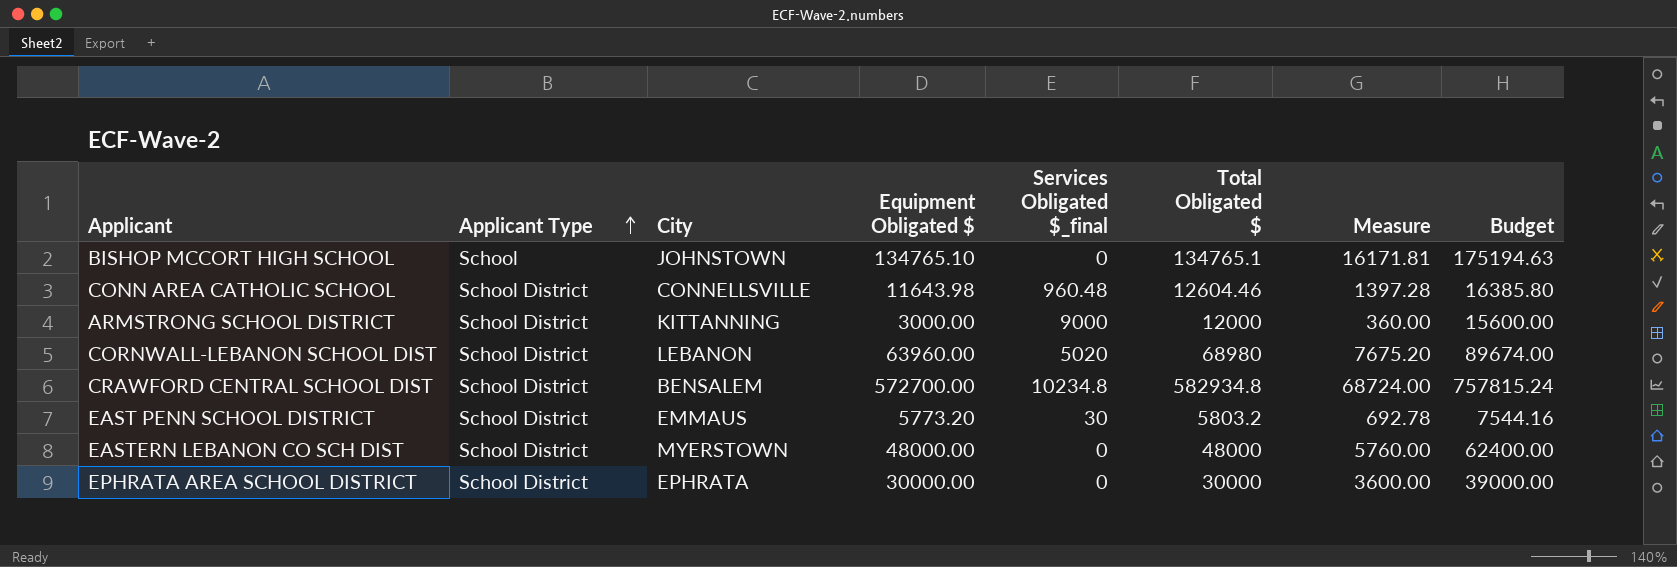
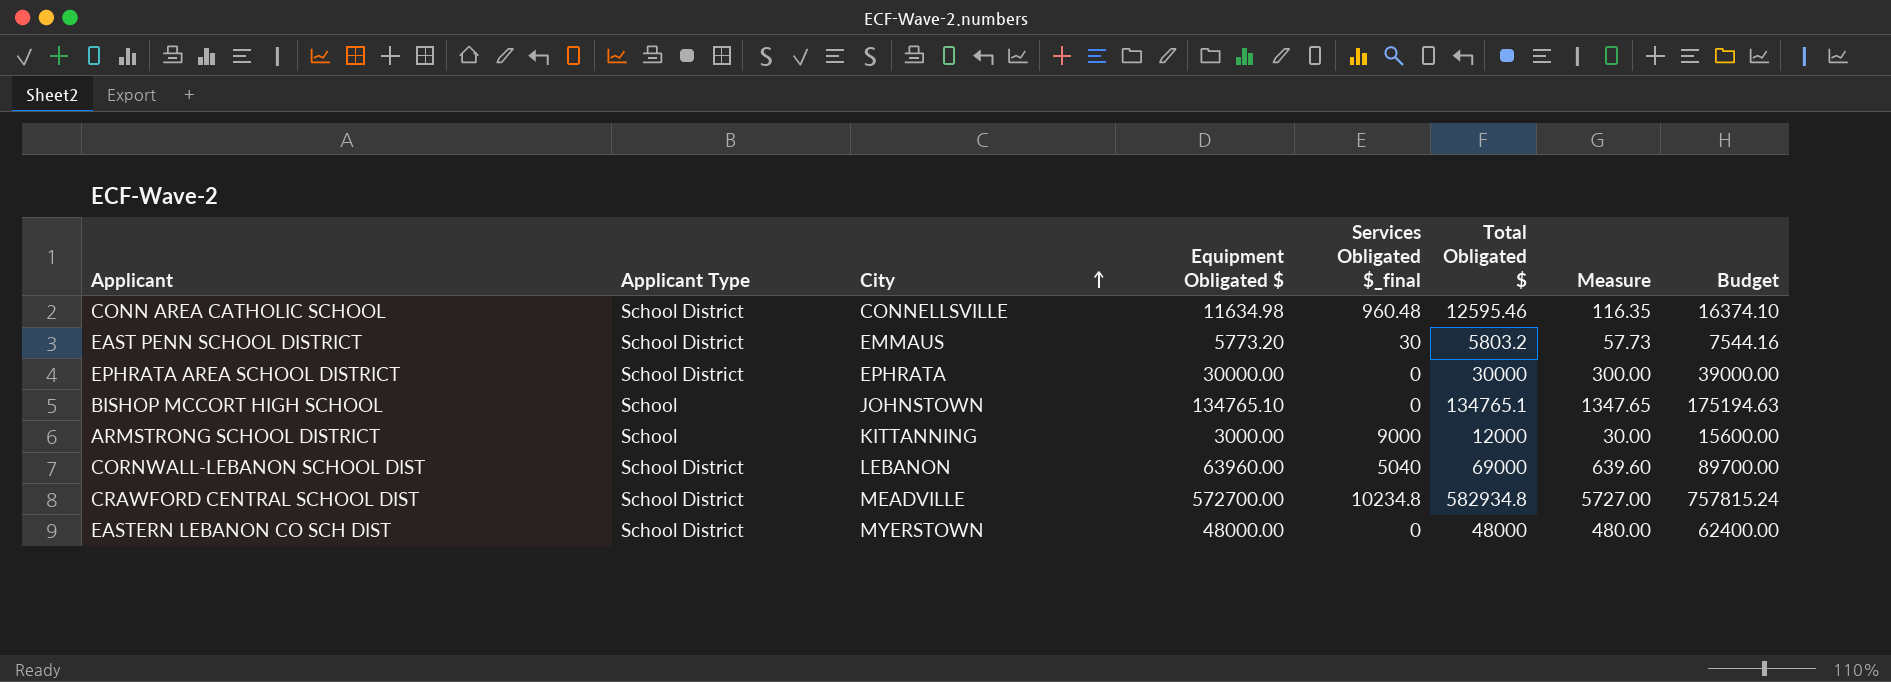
row order: Applicant Type ascending -> City ascending
column Measure | formula: [Equipment Obligated $] * 0.12 -> [Equipment Obligated $] * 0.01
CONN AREA CATHOLIC SCHOOL | Equipment Obligated $: 11643.98 -> 11634.98
CONN AREA CATHOLIC SCHOOL | Total Obligated $: 12604.46 -> 12595.46
CONN AREA CATHOLIC SCHOOL | Budget: 16385.80 -> 16374.10
ARMSTRONG SCHOOL DISTRICT | Applicant Type: School District -> School
CORNWALL-LEBANON SCHOOL DIST | Services Obligated $_final: 5020 -> 5040
CORNWALL-LEBANON SCHOOL DIST | Total Obligated $: 68980 -> 69000
CORNWALL-LEBANON SCHOOL DIST | Budget: 89674.00 -> 89700.00
CRAWFORD CENTRAL SCHOOL DIST | City: BENSALEM -> MEADVILLE

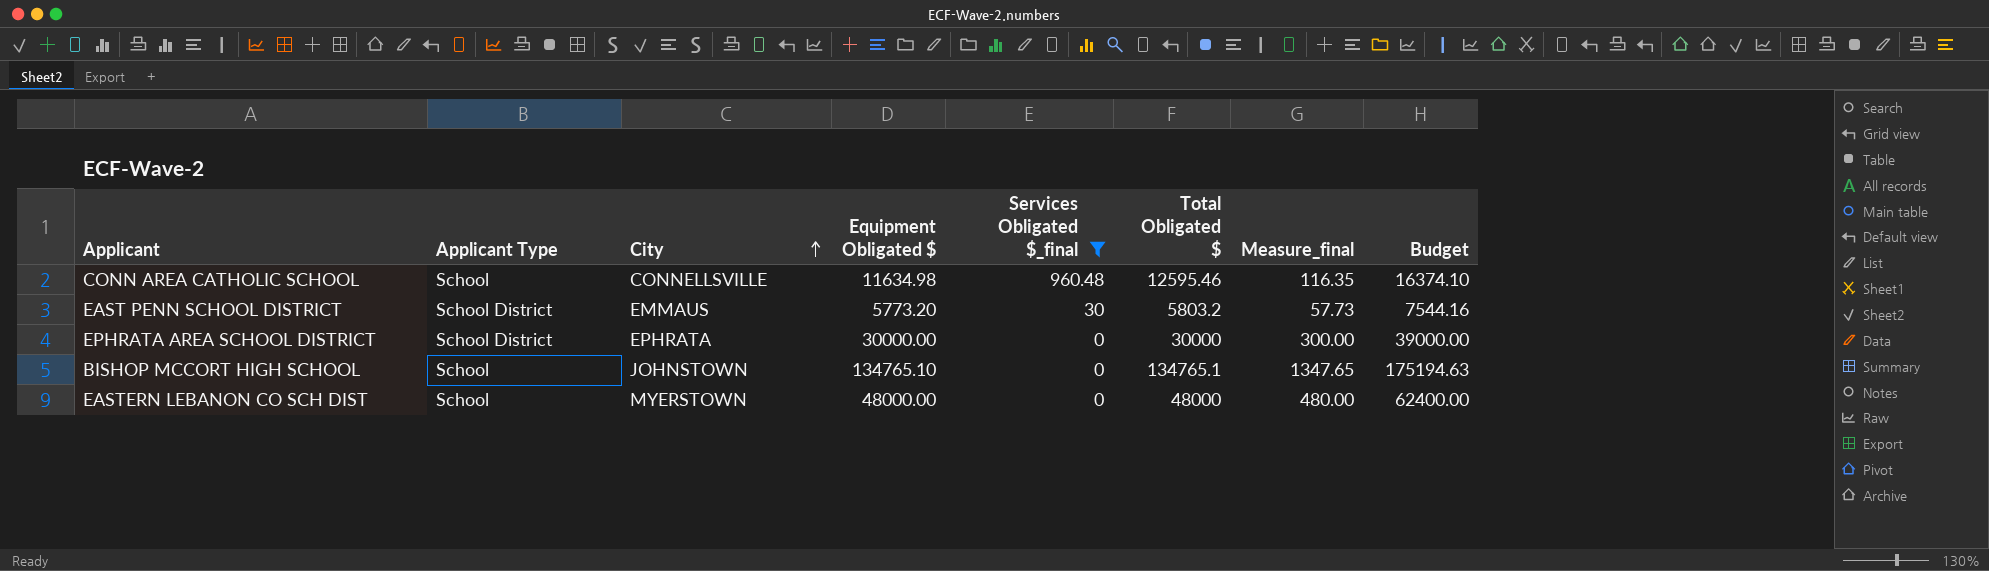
filter: none -> Services Obligated $_final <= 960.48
column name: Measure -> Measure_final
CONN AREA CATHOLIC SCHOOL | Applicant Type: School District -> School
EASTERN LEBANON CO SCH DIST | Applicant Type: School District -> School

